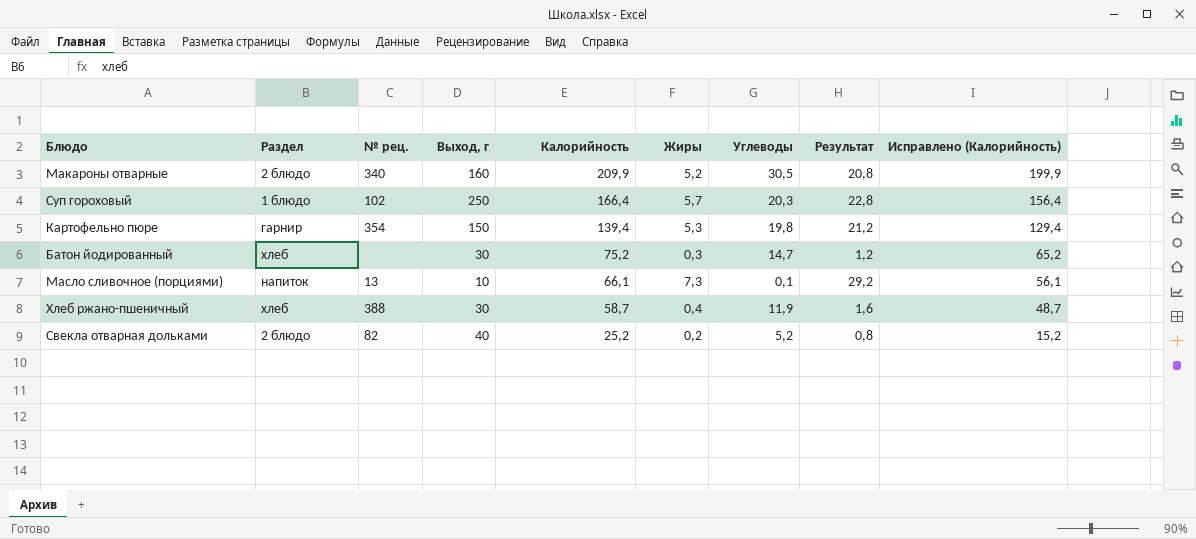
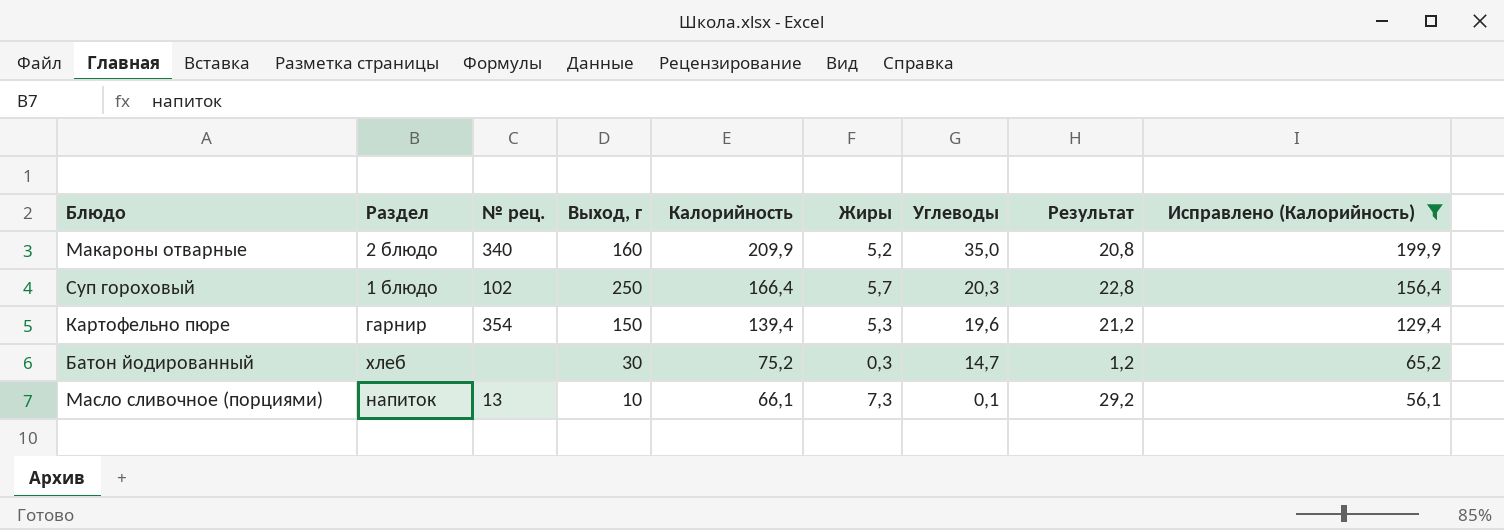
filter: none -> Исправлено (Калорийность) >= 56,1
Макароны отварные | Углеводы: 30,5 -> 35,0
Картофельно пюре | Углеводы: 19,8 -> 19,6

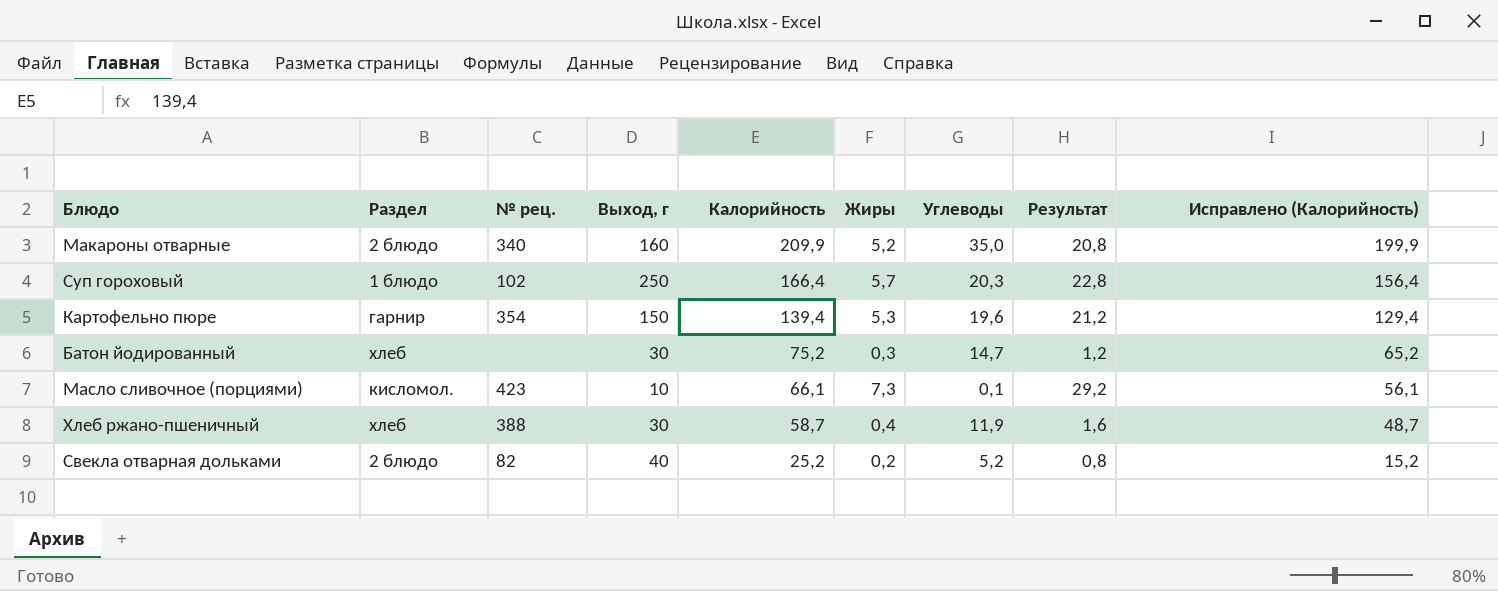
filter: Исправлено (Калорийность) >= 56,1 -> none
Масло сливочное (порциями) | Раздел: напиток -> кисломол.
Масло сливочное (порциями) | № рец.: 13 -> 423

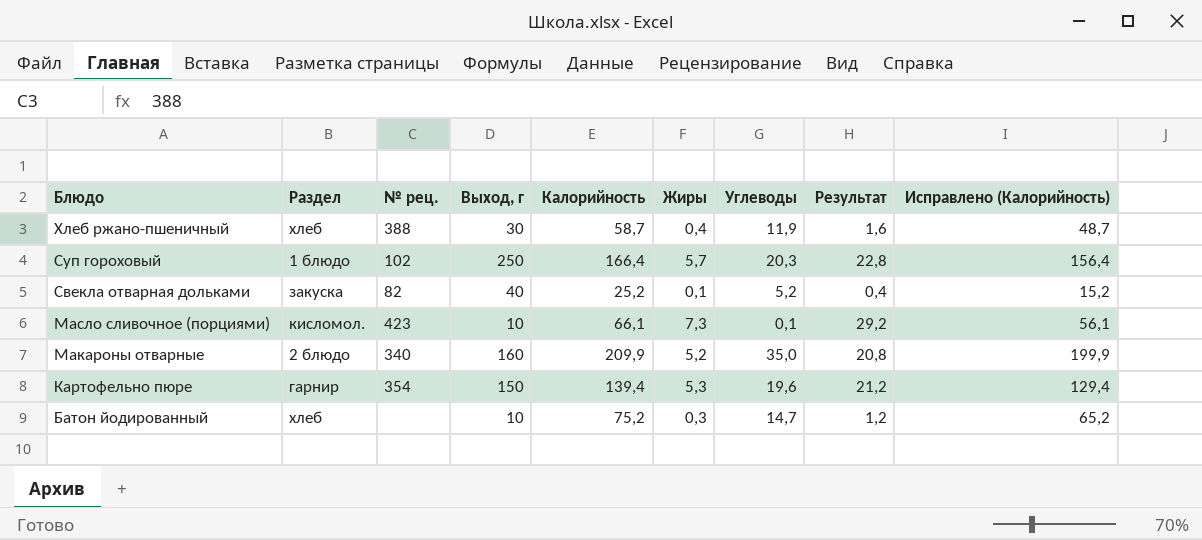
row order: Калорийность descending -> Блюдо descending
Свекла отварная дольками | Раздел: 2 блюдо -> закуска
Свекла отварная дольками | Жиры: 0,2 -> 0,1
Свекла отварная дольками | Результат: 0,8 -> 0,4
Батон йодированный | Выход, г: 30 -> 10

